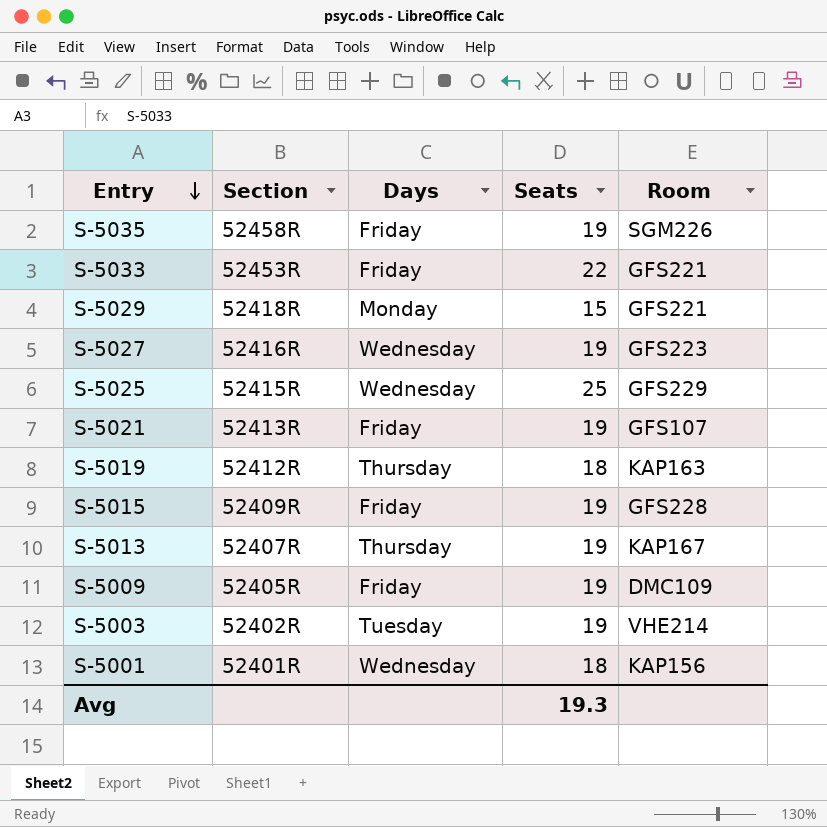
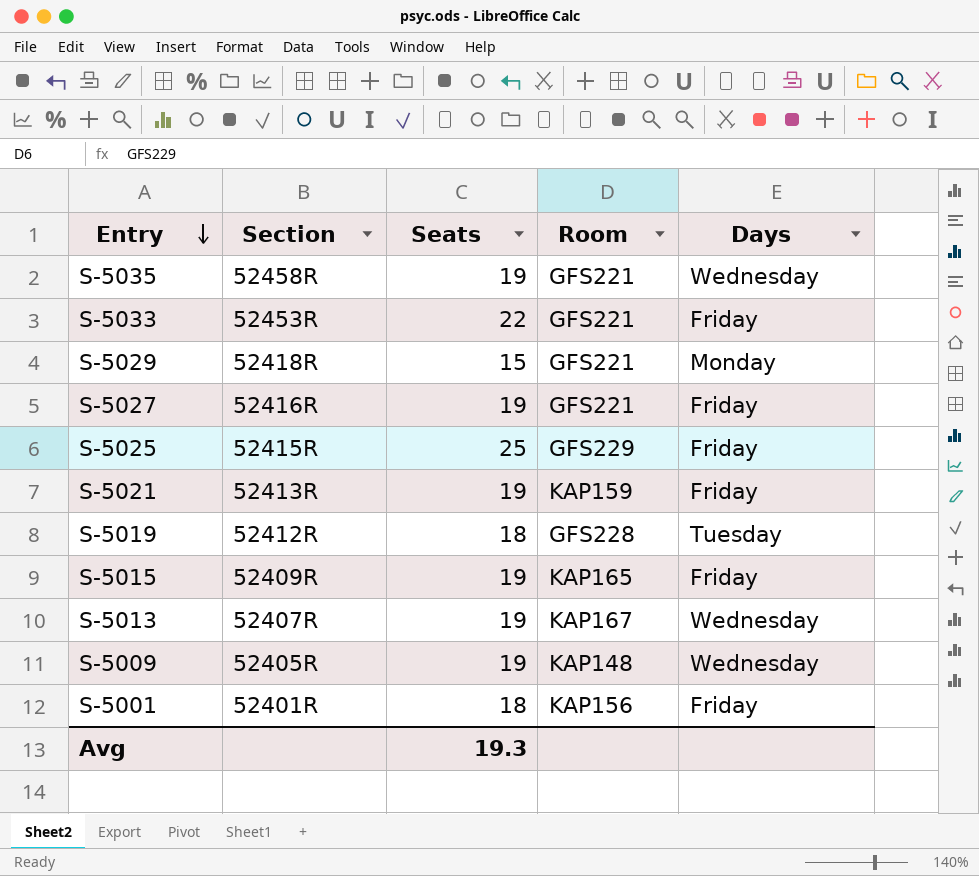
column Days | position: 3 -> 5
row S-5003: 52402R | Tuesday | 19 | VHE214 -> none
S-5035 | Room: SGM226 -> GFS221
S-5035 | Days: Friday -> Wednesday
S-5027 | Room: GFS223 -> GFS221
S-5027 | Days: Wednesday -> Friday
S-5025 | Days: Wednesday -> Friday
S-5021 | Room: GFS107 -> KAP159
S-5019 | Room: KAP163 -> GFS228
S-5019 | Days: Thursday -> Tuesday
S-5015 | Room: GFS228 -> KAP165
S-5013 | Days: Thursday -> Wednesday
S-5009 | Room: DMC109 -> KAP148
S-5009 | Days: Friday -> Wednesday
S-5001 | Days: Wednesday -> Friday

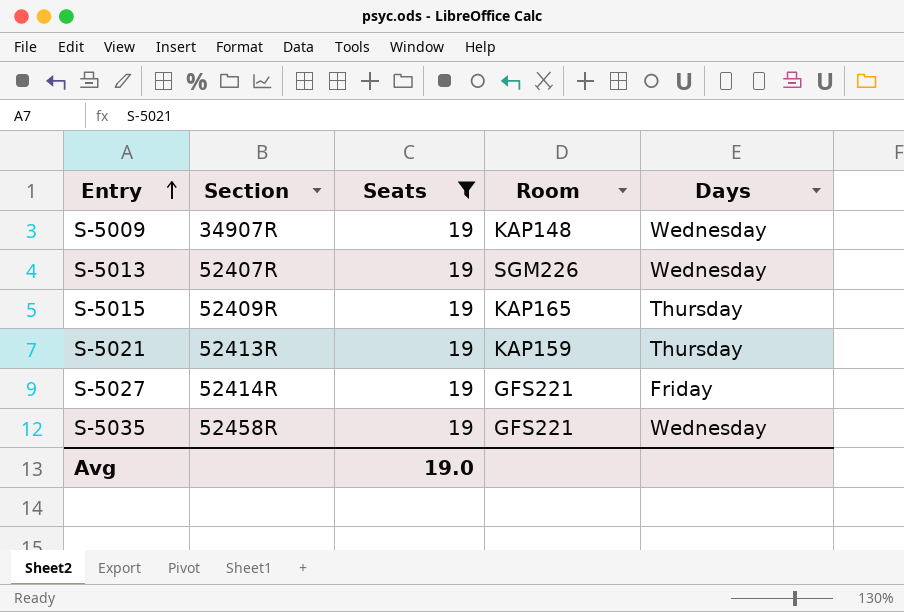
filter: none -> Seats = 19
row order: Entry descending -> Entry ascending
S-5009 | Section: 52405R -> 34907R
S-5013 | Room: KAP167 -> SGM226
S-5015 | Days: Friday -> Thursday
S-5021 | Days: Friday -> Thursday
S-5027 | Section: 52416R -> 52414R
Avg | Seats: 19.3 -> 19.0

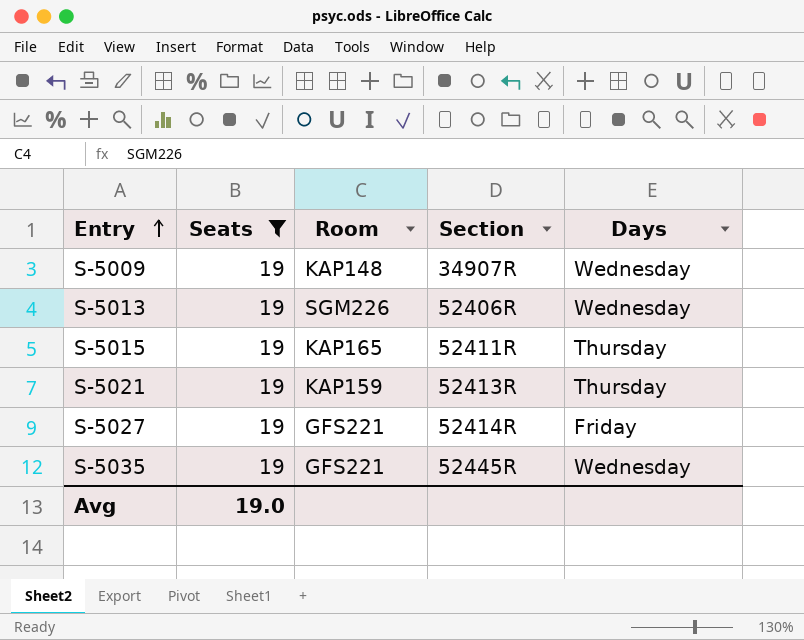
column Section | position: 2 -> 4
S-5013 | Section: 52407R -> 52406R
S-5015 | Section: 52409R -> 52411R
S-5035 | Section: 52458R -> 52445R

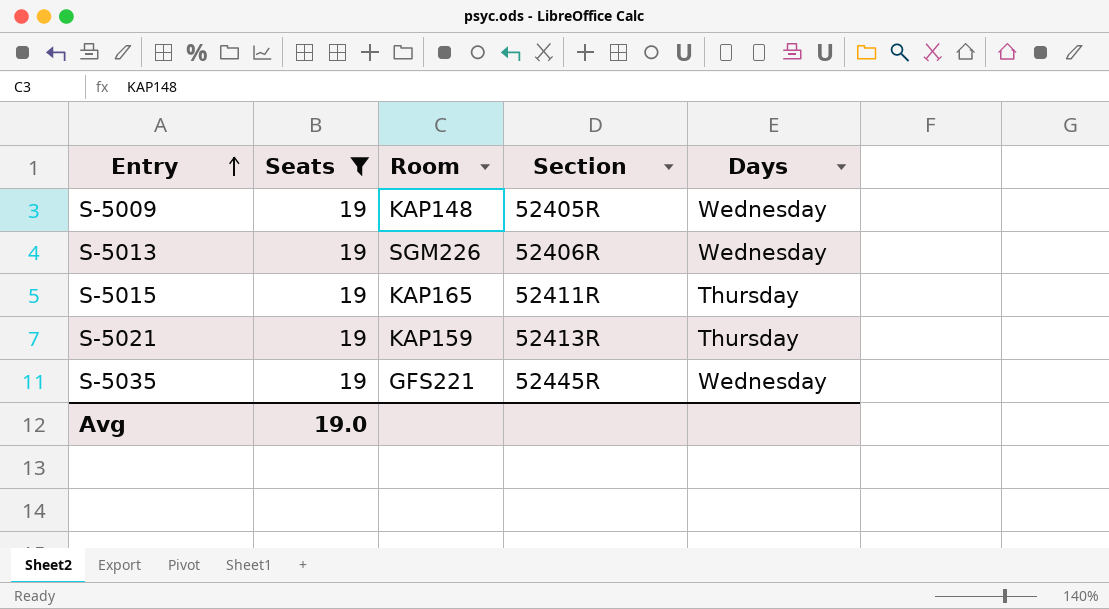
row S-5027: 19 | GFS221 | 52414R | Friday -> none
S-5009 | Section: 34907R -> 52405R

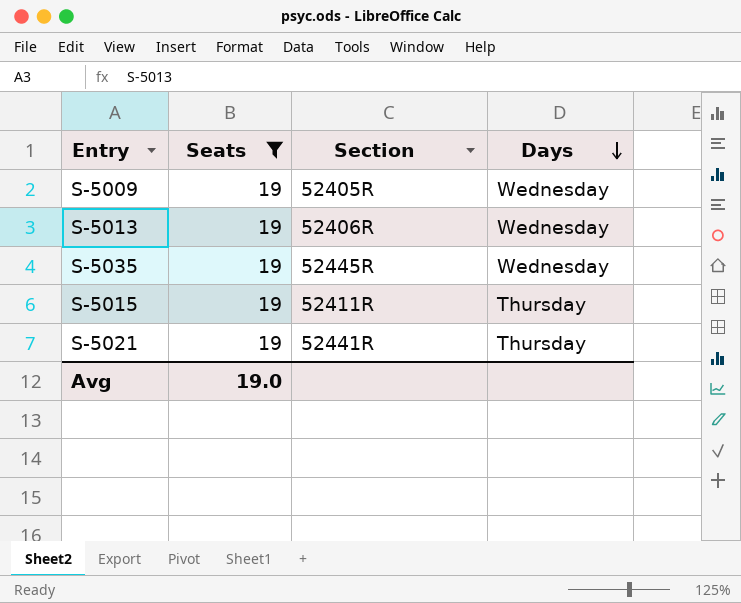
row order: Entry ascending -> Days descending
column Room | position: 3 -> none
S-5021 | Section: 52413R -> 52441R

